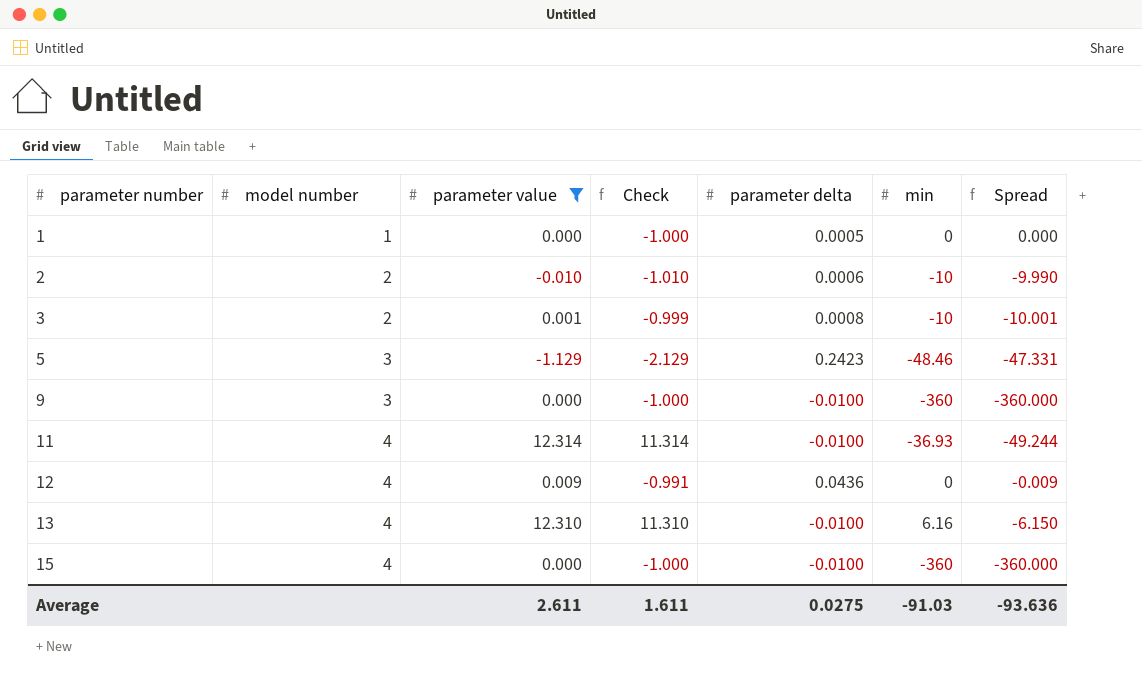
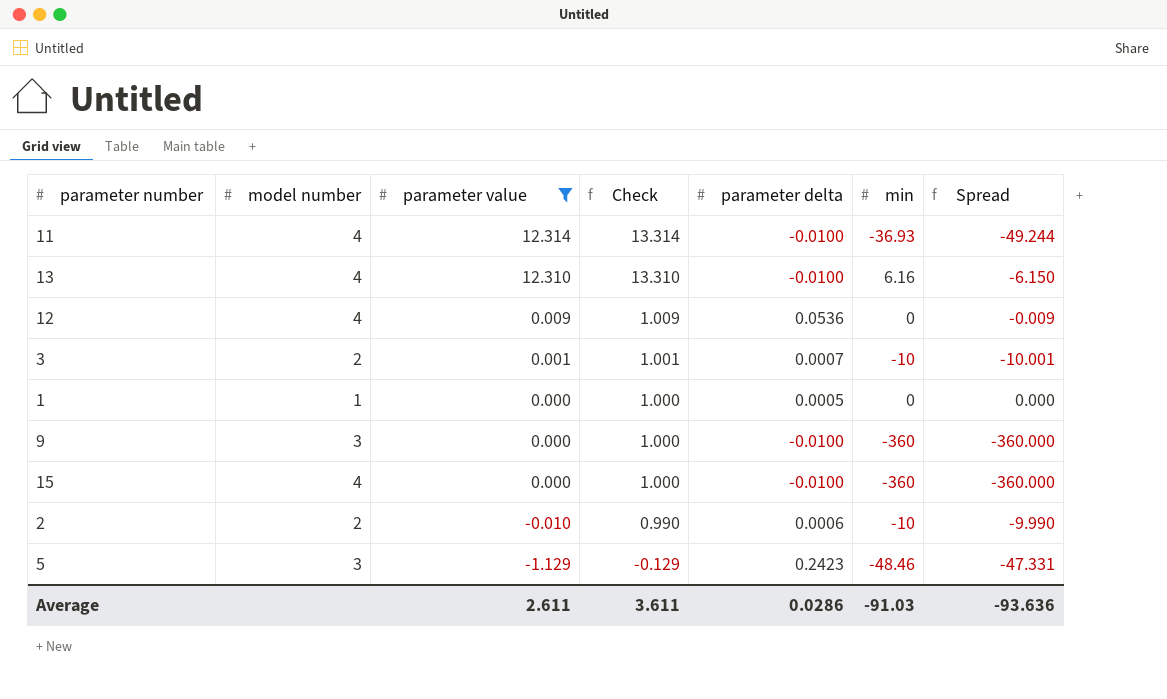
row order: parameter number ascending -> parameter value descending
column Check | formula: [parameter value] - 1 -> [parameter value] + 1
12 | parameter delta: 0.0436 -> 0.0536
3 | parameter delta: 0.0008 -> 0.0007
Average | Check: 1.611 -> 3.611
Average | parameter delta: 0.0275 -> 0.0286

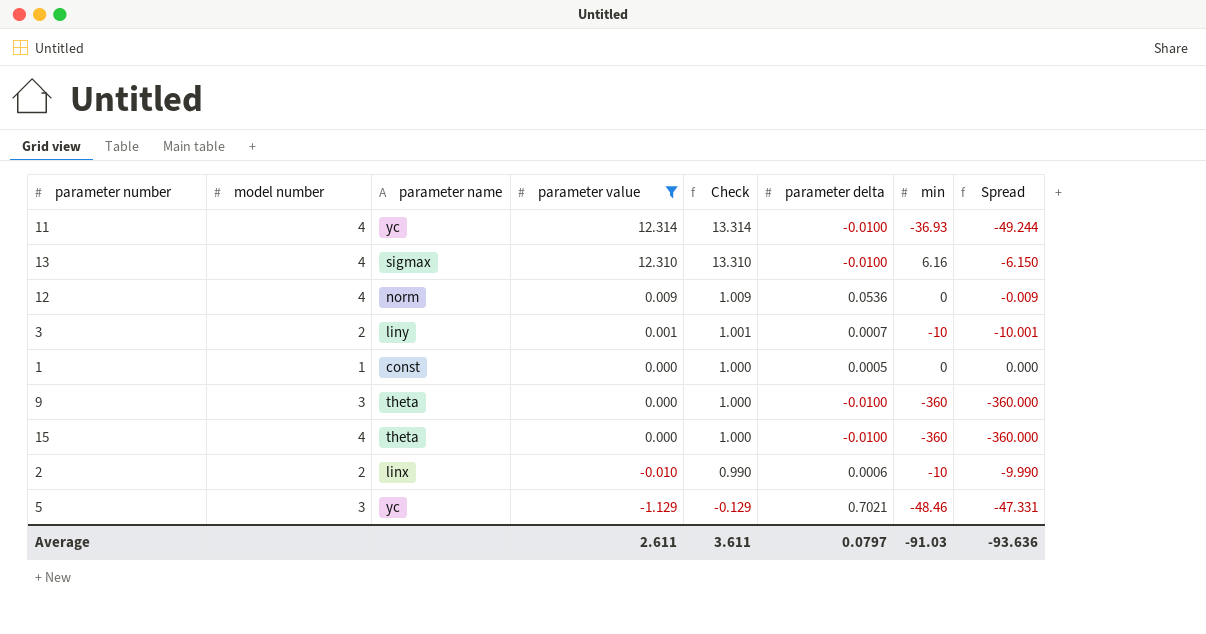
column parameter name | position: none -> 3
5 | parameter delta: 0.2423 -> 0.7021
Average | parameter delta: 0.0286 -> 0.0797

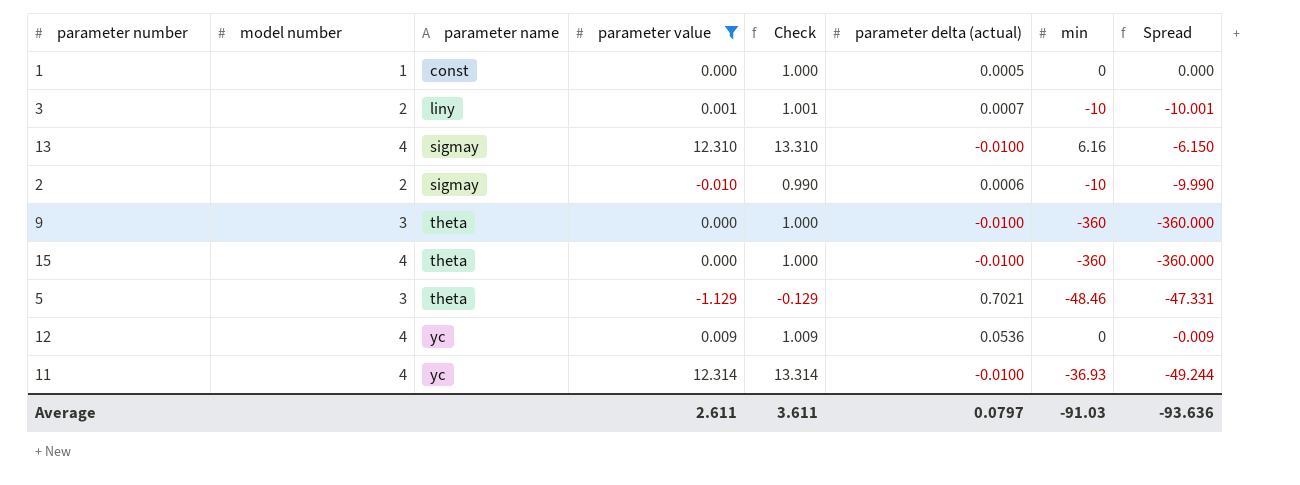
row order: parameter value descending -> parameter name ascending
column name: parameter delta -> parameter delta (actual)
13 | parameter name: sigmax -> sigmay
2 | parameter name: linx -> sigmay
5 | parameter name: yc -> theta
12 | parameter name: norm -> yc

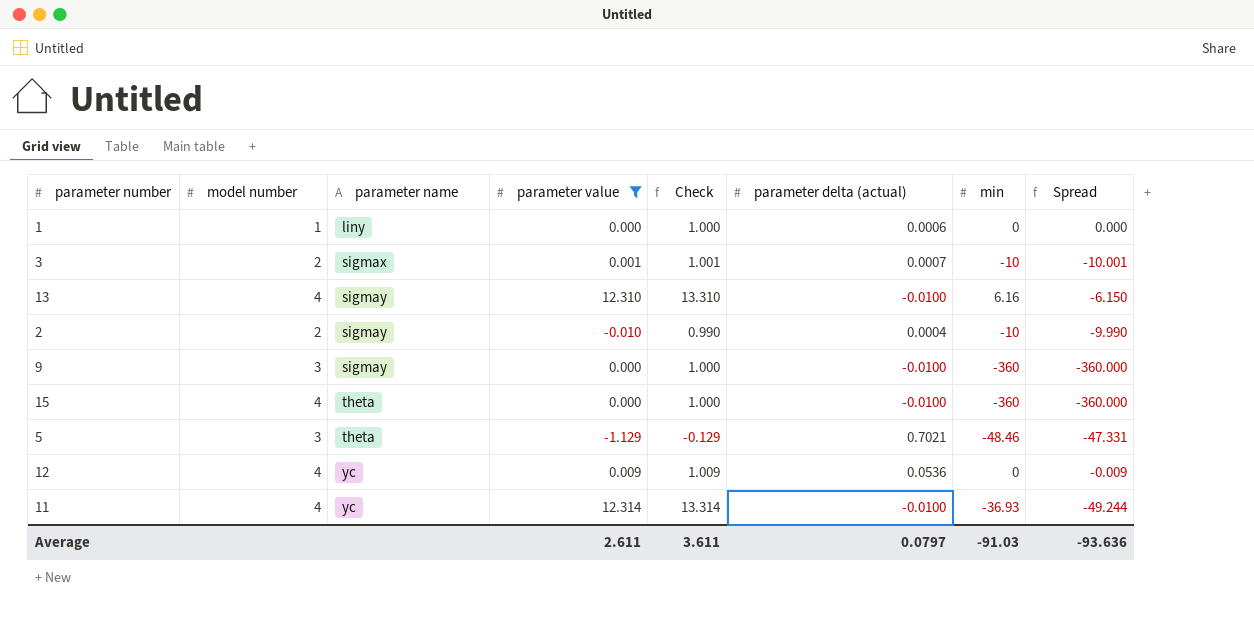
1 | parameter name: const -> liny
1 | parameter delta (actual): 0.0005 -> 0.0006
3 | parameter name: liny -> sigmax
2 | parameter delta (actual): 0.0006 -> 0.0004
9 | parameter name: theta -> sigmay

